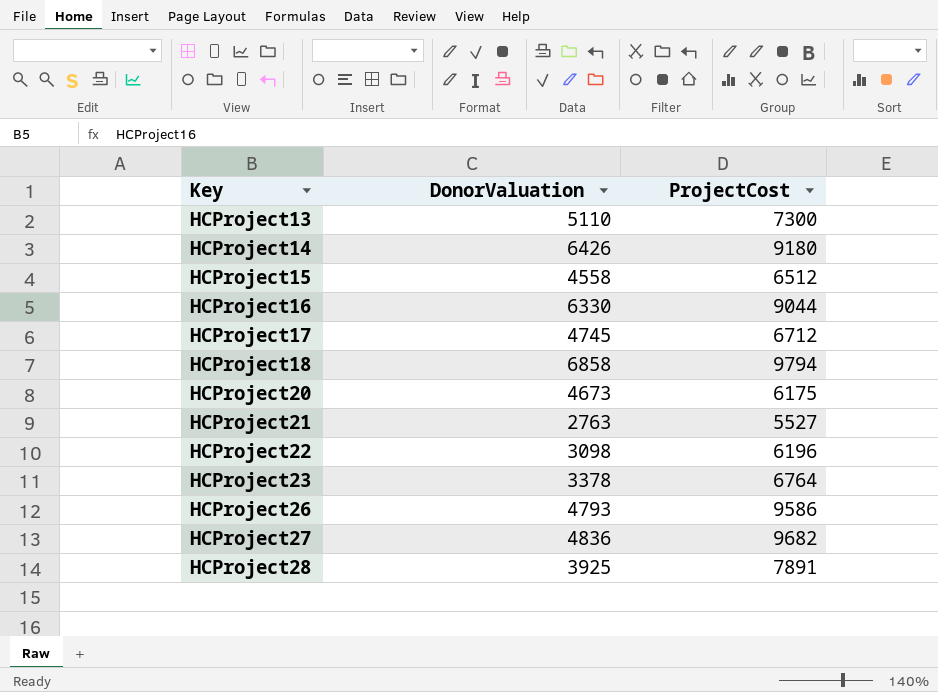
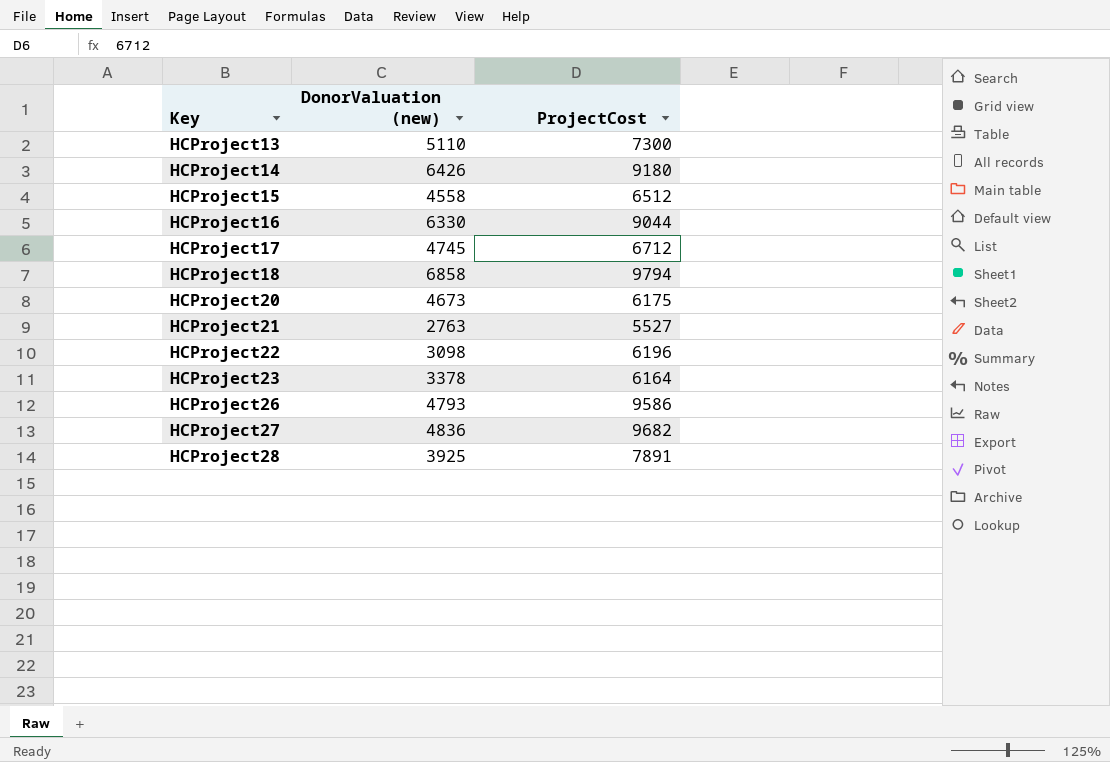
column name: DonorValuation -> DonorValuation (new)
HCProject23 | ProjectCost: 6764 -> 6164

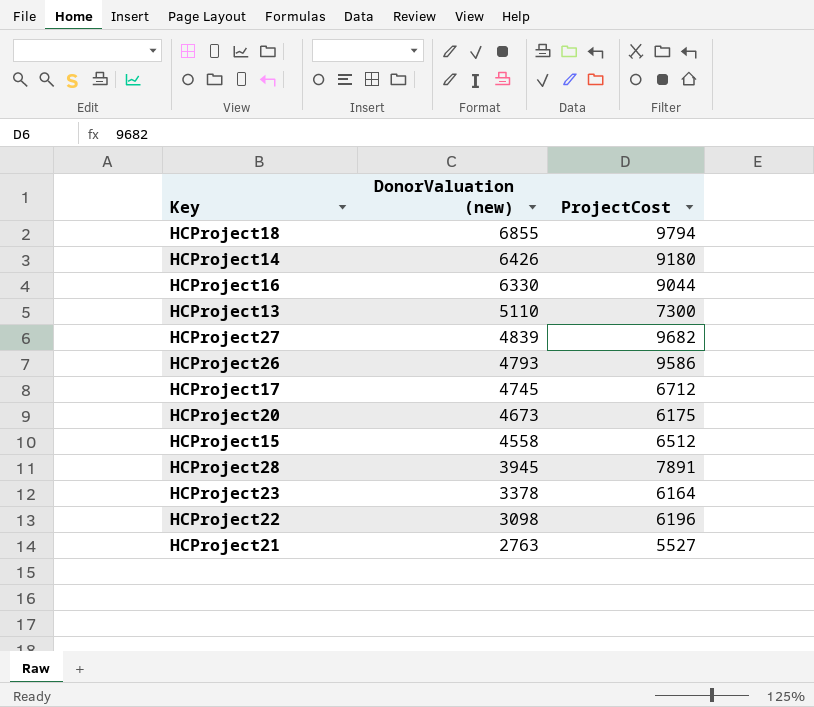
row order: Key ascending -> DonorValuation (new) descending
HCProject18 | DonorValuation (new): 6858 -> 6855
HCProject27 | DonorValuation (new): 4836 -> 4839
HCProject28 | DonorValuation (new): 3925 -> 3945

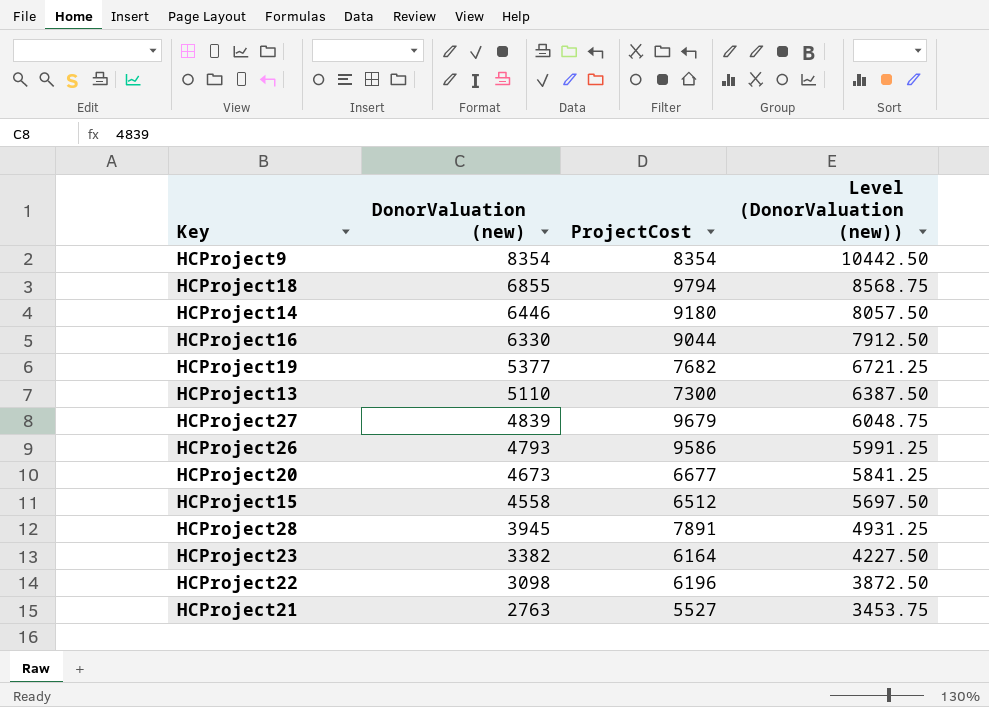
column Level (DonorValuation (new)) | formula: none -> [DonorValuation (new)] * 1.25
row HCProject17: 4745 | 6712 -> none
row HCProject9: none -> 8354 | 8354 | 10442.50
HCProject14 | DonorValuation (new): 6426 -> 6446
row HCProject19: none -> 5377 | 7682 | 6721.25
HCProject27 | ProjectCost: 9682 -> 9679
HCProject20 | ProjectCost: 6175 -> 6677
HCProject23 | DonorValuation (new): 3378 -> 3382

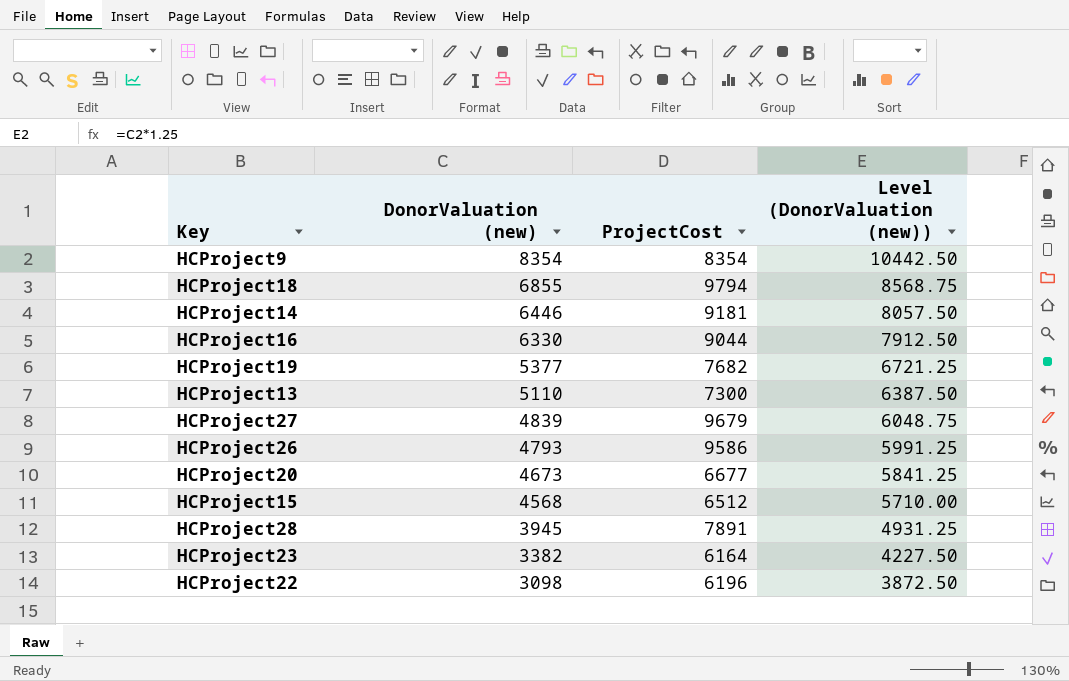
row HCProject21: 2763 | 5527 | 3453.75 -> none
HCProject14 | ProjectCost: 9180 -> 9181
HCProject15 | DonorValuation (new): 4558 -> 4568
HCProject15 | Level (DonorValuation (new)): 5697.50 -> 5710.00

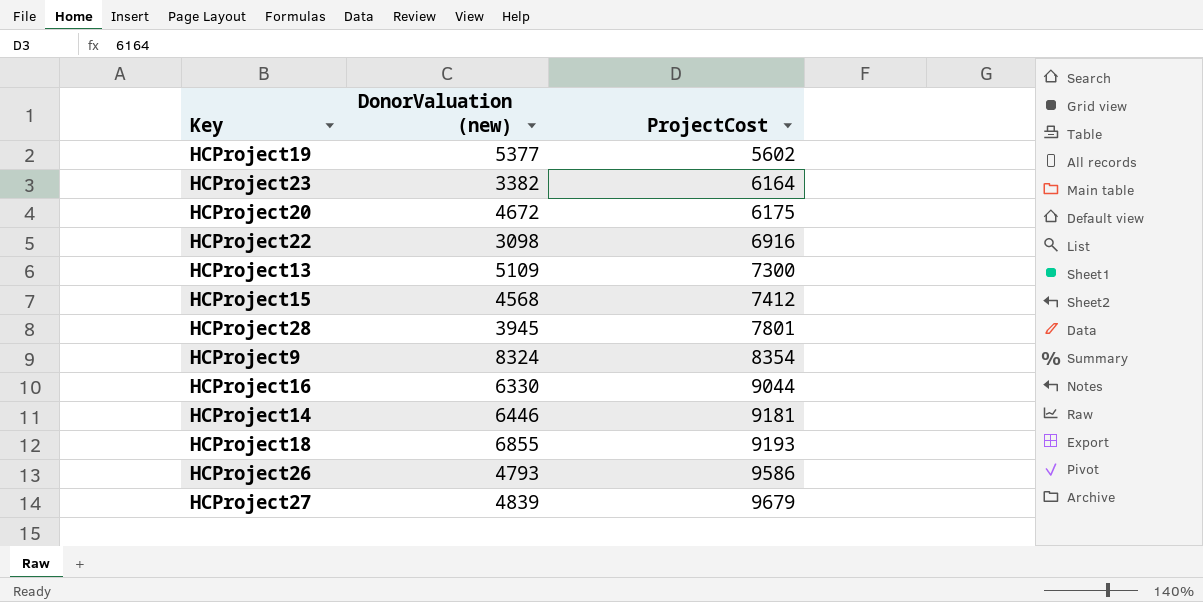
row order: DonorValuation (new) descending -> ProjectCost ascending
column Level (DonorValuation (new)) | formula: [DonorValuation (new)] * 1.25 -> none
HCProject19 | ProjectCost: 7682 -> 5602
HCProject20 | DonorValuation (new): 4673 -> 4672
HCProject20 | ProjectCost: 6677 -> 6175
HCProject22 | ProjectCost: 6196 -> 6916
HCProject13 | DonorValuation (new): 5110 -> 5109
HCProject15 | ProjectCost: 6512 -> 7412
HCProject28 | ProjectCost: 7891 -> 7801
HCProject9 | DonorValuation (new): 8354 -> 8324
HCProject18 | ProjectCost: 9794 -> 9193

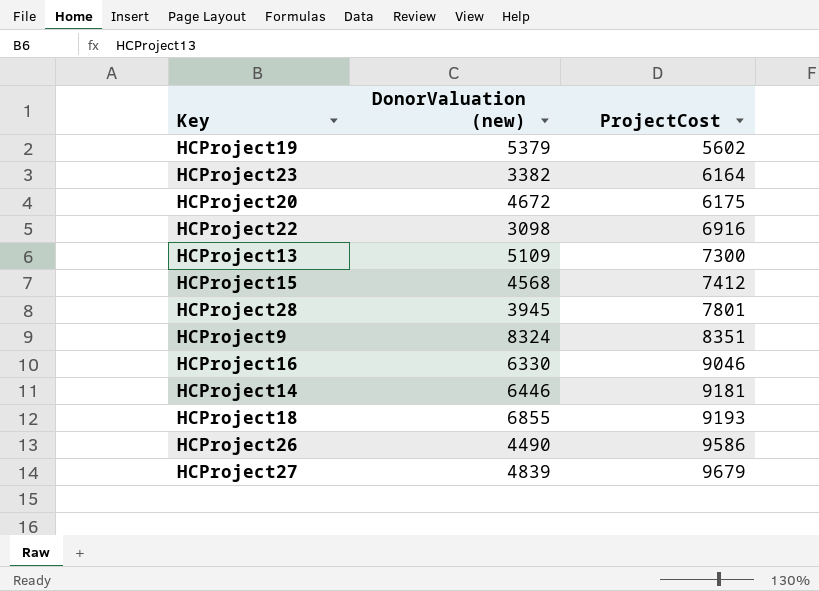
HCProject19 | DonorValuation (new): 5377 -> 5379
HCProject9 | ProjectCost: 8354 -> 8351
HCProject16 | ProjectCost: 9044 -> 9046
HCProject26 | DonorValuation (new): 4793 -> 4490

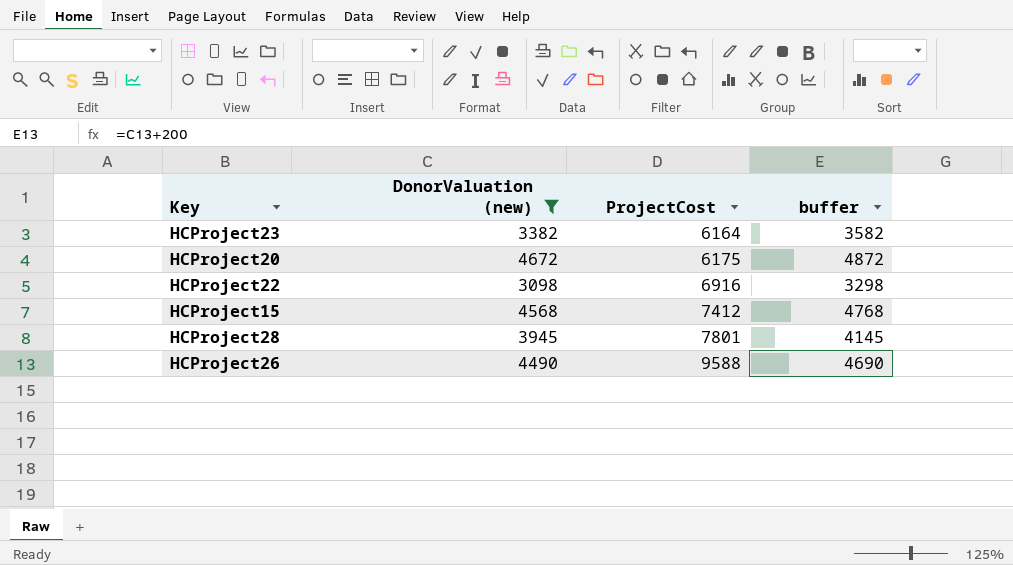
filter: none -> DonorValuation (new) <= 4672
column buffer | formula: none -> [DonorValuation (new)] + 200
HCProject26 | ProjectCost: 9586 -> 9588

